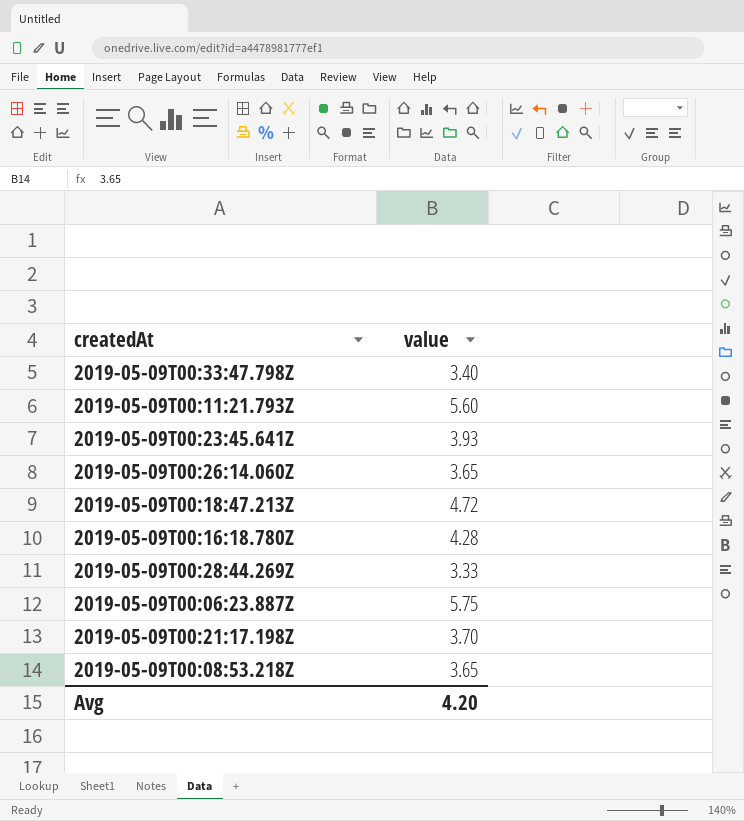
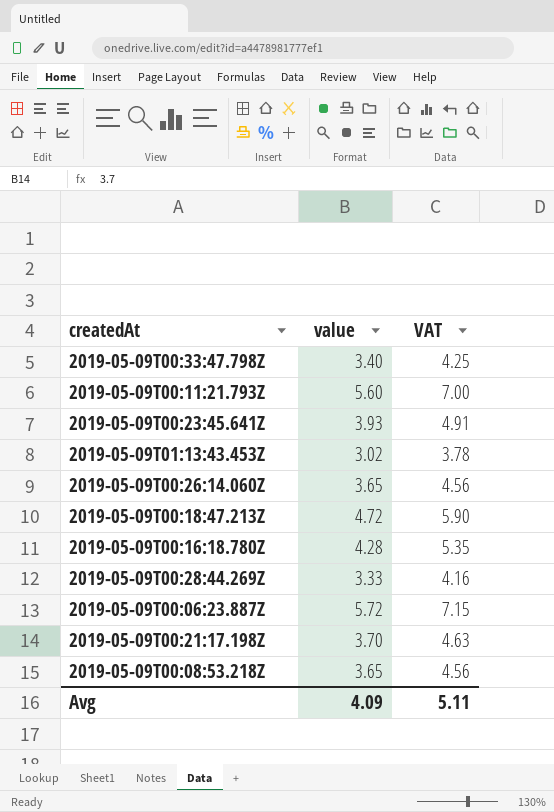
column VAT | formula: none -> [value] * 1.25
row 2019-05-09T01:13:43.453Z: none -> 3.02 | 3.78
2019-05-09T00:06:23.887Z | value: 5.75 -> 5.72
Avg | value: 4.20 -> 4.09

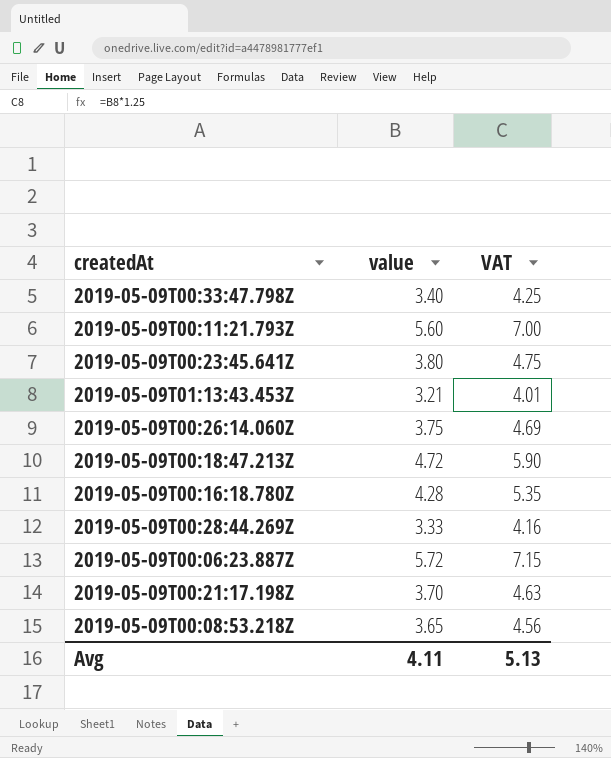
2019-05-09T00:23:45.641Z | value: 3.93 -> 3.80
2019-05-09T00:23:45.641Z | VAT: 4.91 -> 4.75
2019-05-09T01:13:43.453Z | value: 3.02 -> 3.21
2019-05-09T01:13:43.453Z | VAT: 3.78 -> 4.01
2019-05-09T00:26:14.060Z | value: 3.65 -> 3.75
2019-05-09T00:26:14.060Z | VAT: 4.56 -> 4.69
Avg | value: 4.09 -> 4.11
Avg | VAT: 5.11 -> 5.13

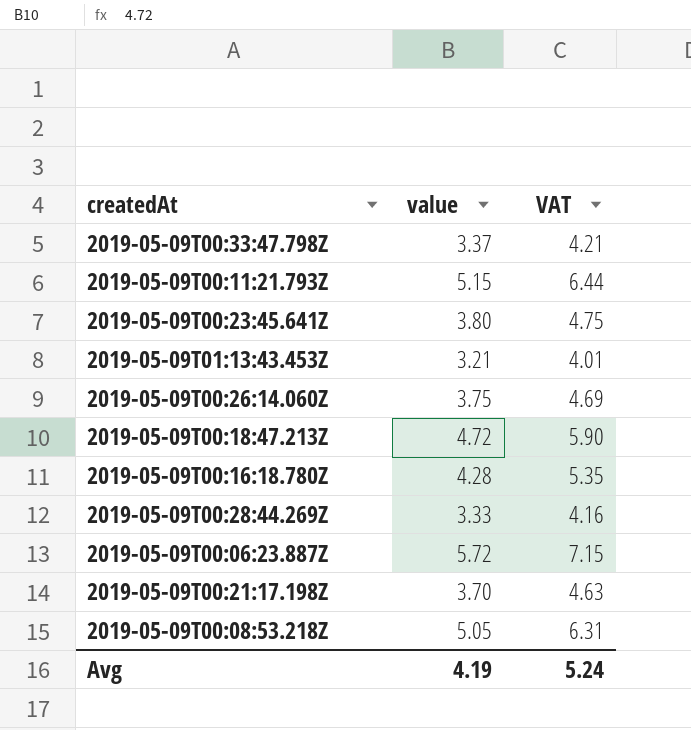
2019-05-09T00:33:47.798Z | value: 3.40 -> 3.37
2019-05-09T00:33:47.798Z | VAT: 4.25 -> 4.21
2019-05-09T00:11:21.793Z | value: 5.60 -> 5.15
2019-05-09T00:11:21.793Z | VAT: 7.00 -> 6.44
2019-05-09T00:08:53.218Z | value: 3.65 -> 5.05
2019-05-09T00:08:53.218Z | VAT: 4.56 -> 6.31
Avg | value: 4.11 -> 4.19
Avg | VAT: 5.13 -> 5.24

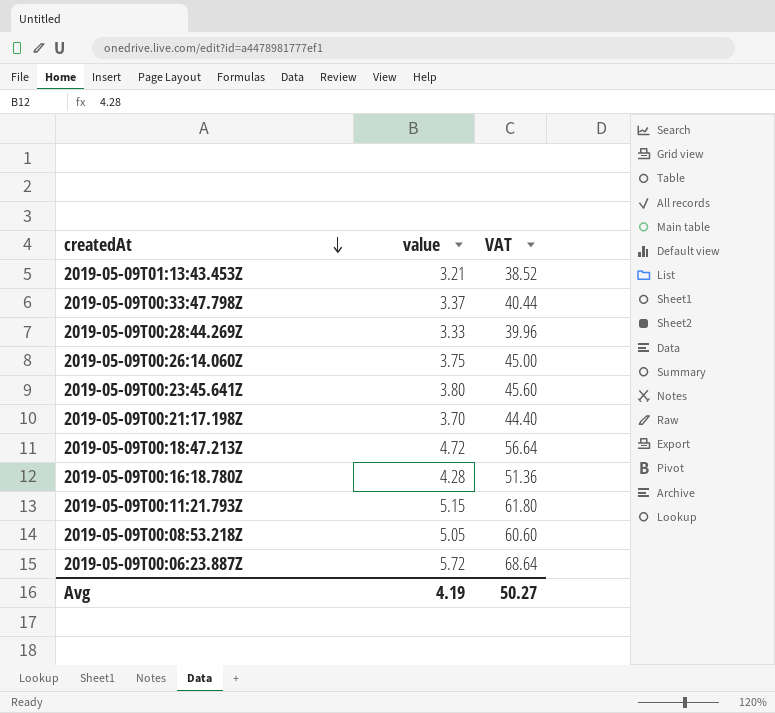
row order: none -> createdAt descending
column VAT | formula: [value] * 1.25 -> [value] * 12
Avg | VAT: 5.24 -> 50.27

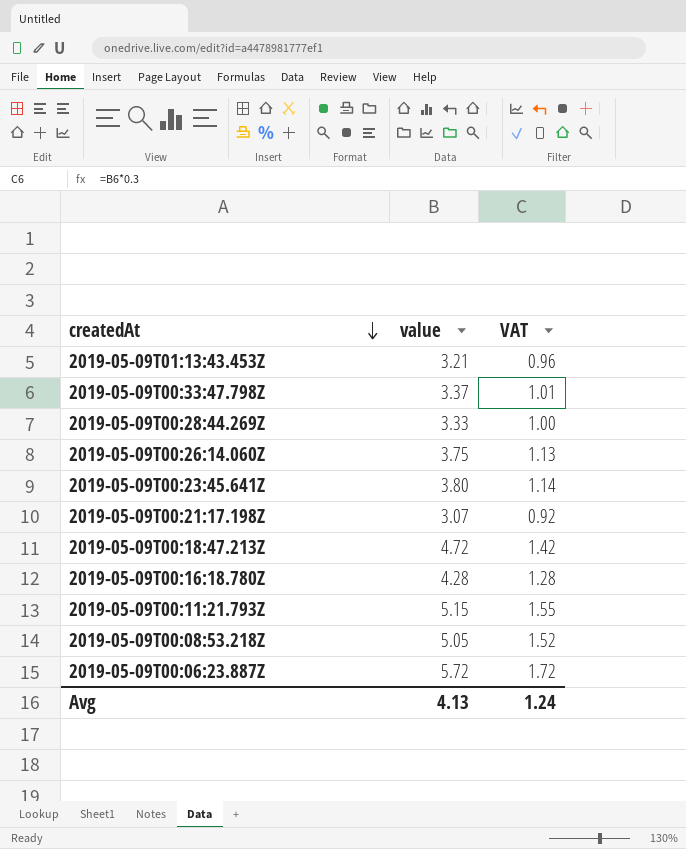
column VAT | formula: [value] * 12 -> [value] * 0.3
2019-05-09T00:21:17.198Z | value: 3.70 -> 3.07
Avg | value: 4.19 -> 4.13
Avg | VAT: 50.27 -> 1.24

